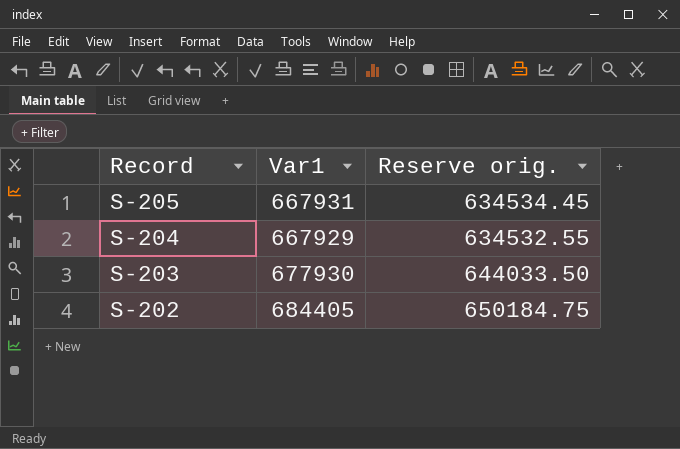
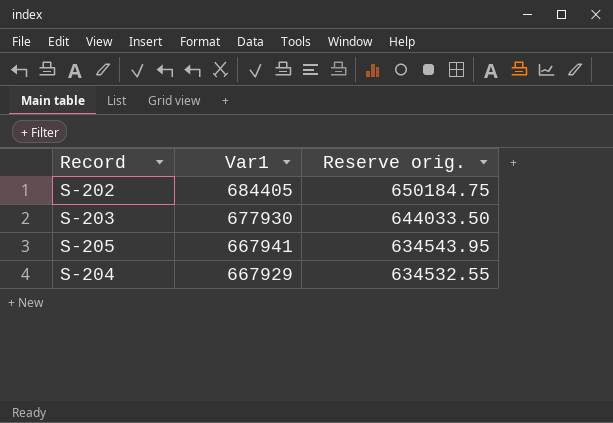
row order: Record descending -> Var1 descending
S-205 | Var1: 667931 -> 667941
S-205 | Reserve orig.: 634534.45 -> 634543.95

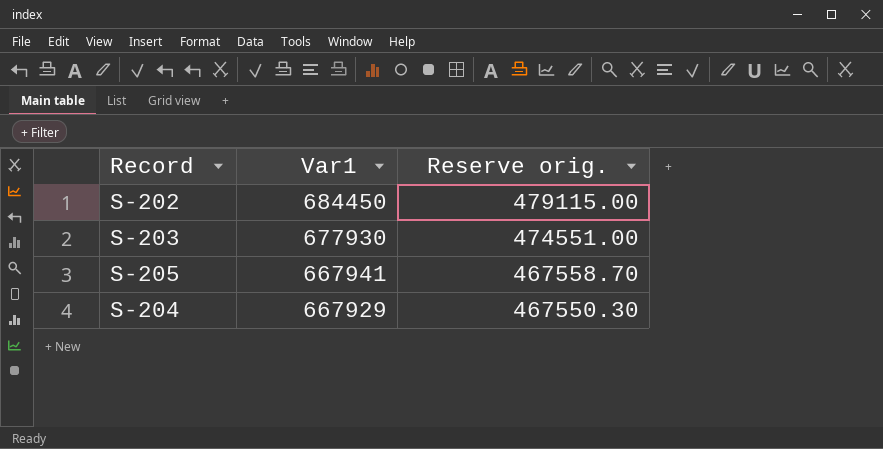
column Reserve orig. | formula: [Var1] * 0.95 -> [Var1] * 0.7
S-202 | Var1: 684405 -> 684450

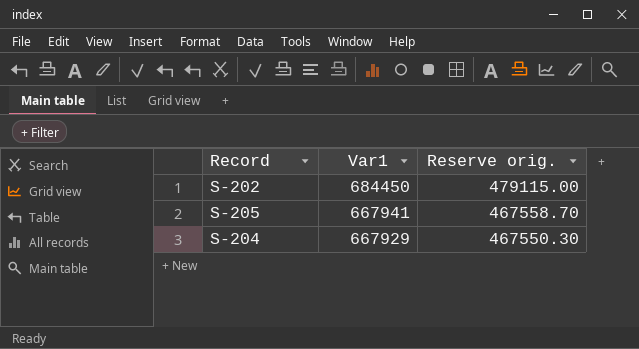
row S-203: 677930 | 474551.00 -> none

